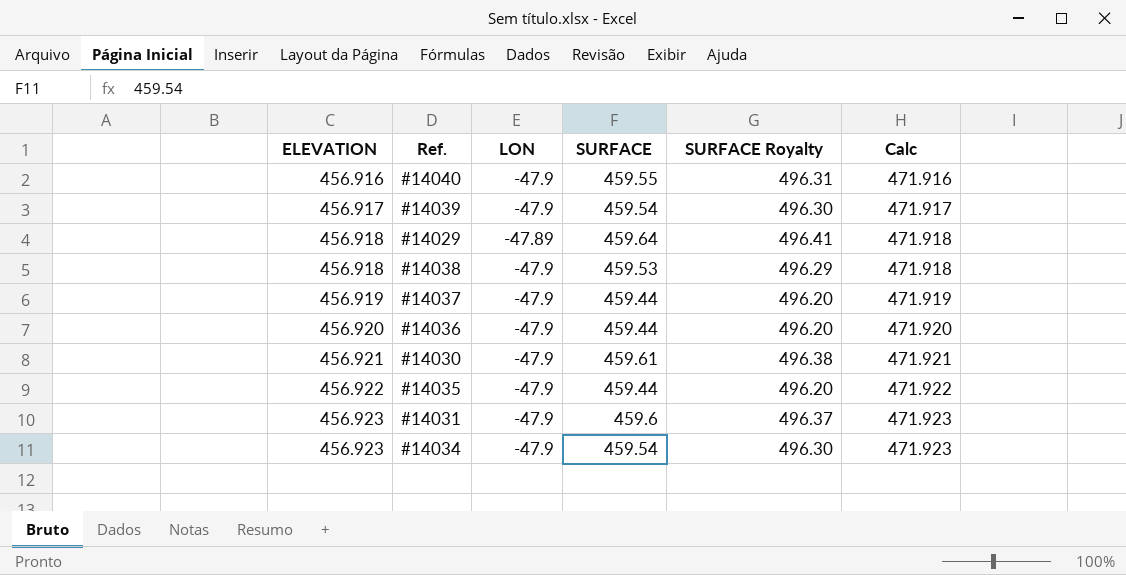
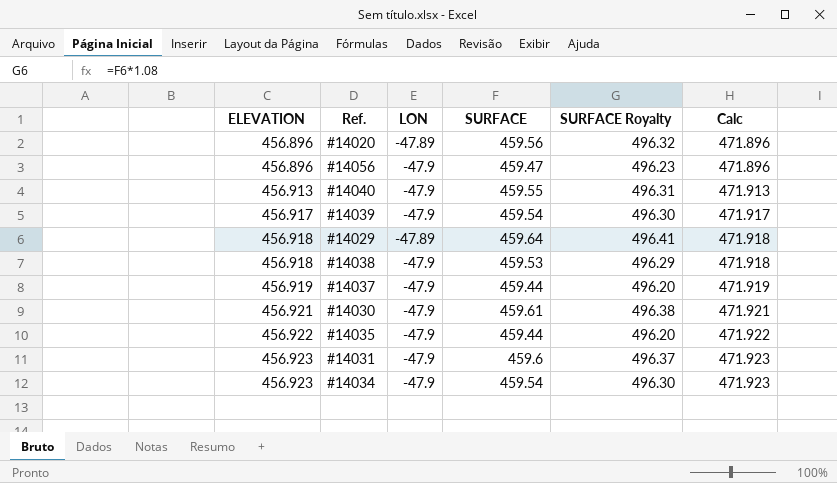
row #14036: 456.920 | -47.9 | 459.44 | 496.20 | 471.920 -> none
row #14020: none -> 456.896 | -47.89 | 459.56 | 496.32 | 471.896
row #14056: none -> 456.896 | -47.9 | 459.47 | 496.23 | 471.896
#14040 | ELEVATION: 456.916 -> 456.913
#14040 | Calc: 471.916 -> 471.913

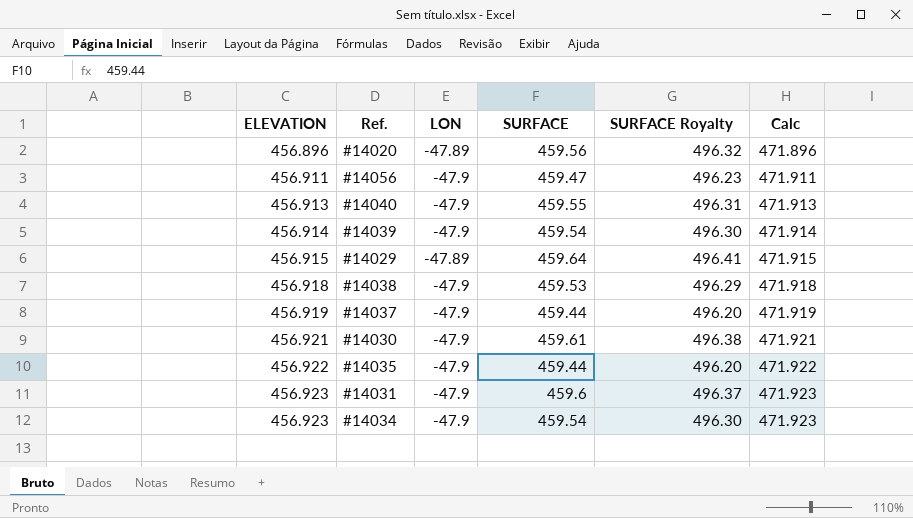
#14056 | ELEVATION: 456.896 -> 456.911
#14056 | Calc: 471.896 -> 471.911
#14039 | ELEVATION: 456.917 -> 456.914
#14039 | Calc: 471.917 -> 471.914
#14029 | ELEVATION: 456.918 -> 456.915
#14029 | Calc: 471.918 -> 471.915

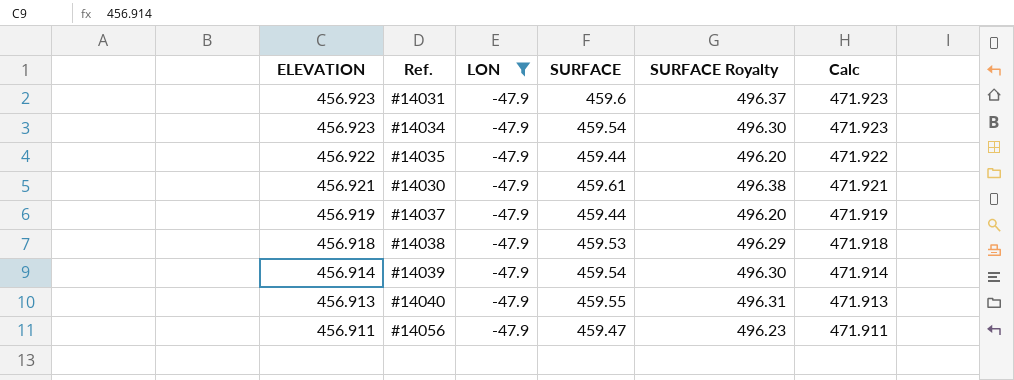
filter: none -> LON = -47.9
row order: ELEVATION ascending -> ELEVATION descending

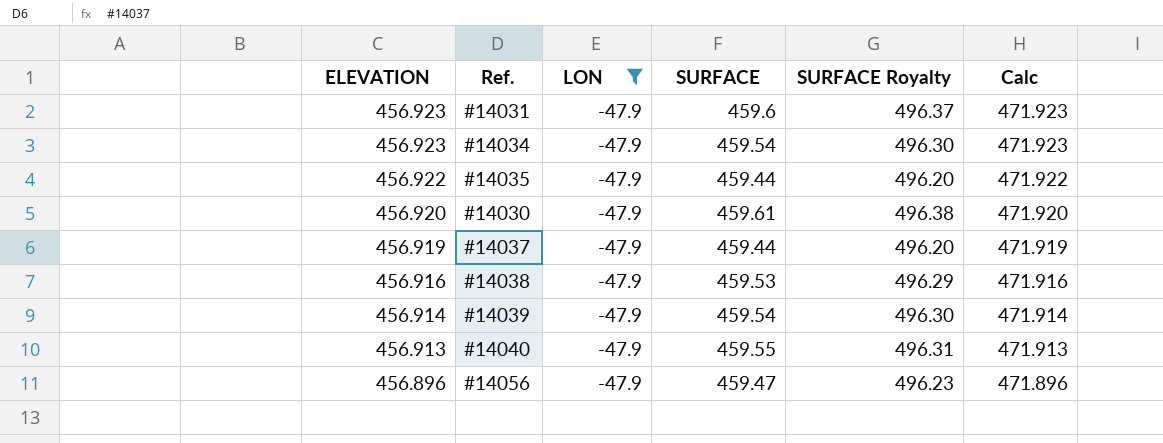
#14030 | ELEVATION: 456.921 -> 456.920
#14030 | Calc: 471.921 -> 471.920
#14038 | ELEVATION: 456.918 -> 456.916
#14038 | Calc: 471.918 -> 471.916
#14056 | ELEVATION: 456.911 -> 456.896
#14056 | Calc: 471.911 -> 471.896

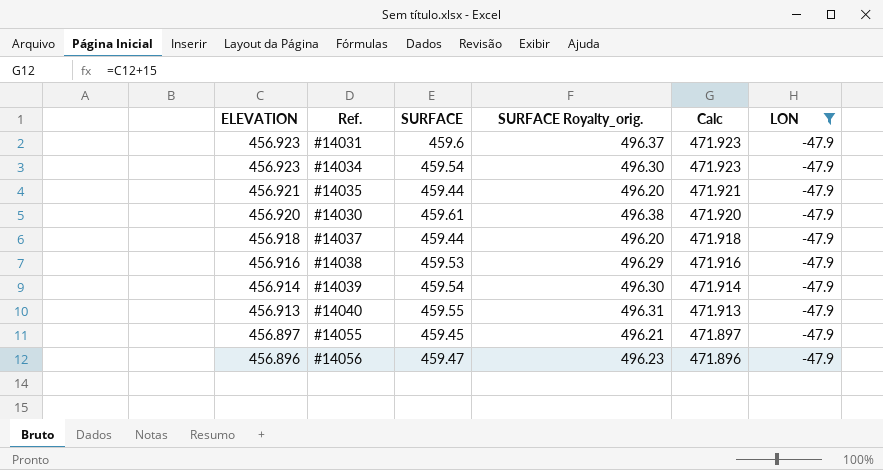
column name: SURFACE Royalty -> SURFACE Royalty_orig.
column LON | position: 3 -> 6
#14035 | ELEVATION: 456.922 -> 456.921
#14035 | Calc: 471.922 -> 471.921
#14037 | ELEVATION: 456.919 -> 456.918
#14037 | Calc: 471.919 -> 471.918
row #14055: none -> 456.897 | 459.45 | 496.21 | 471.897 | -47.9

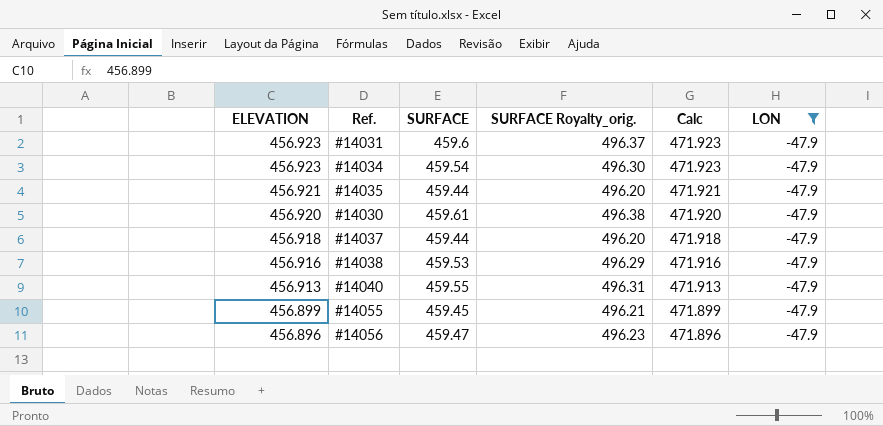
row #14039: 456.914 | 459.54 | 496.30 | 471.914 | -47.9 -> none
#14055 | ELEVATION: 456.897 -> 456.899
#14055 | Calc: 471.897 -> 471.899

